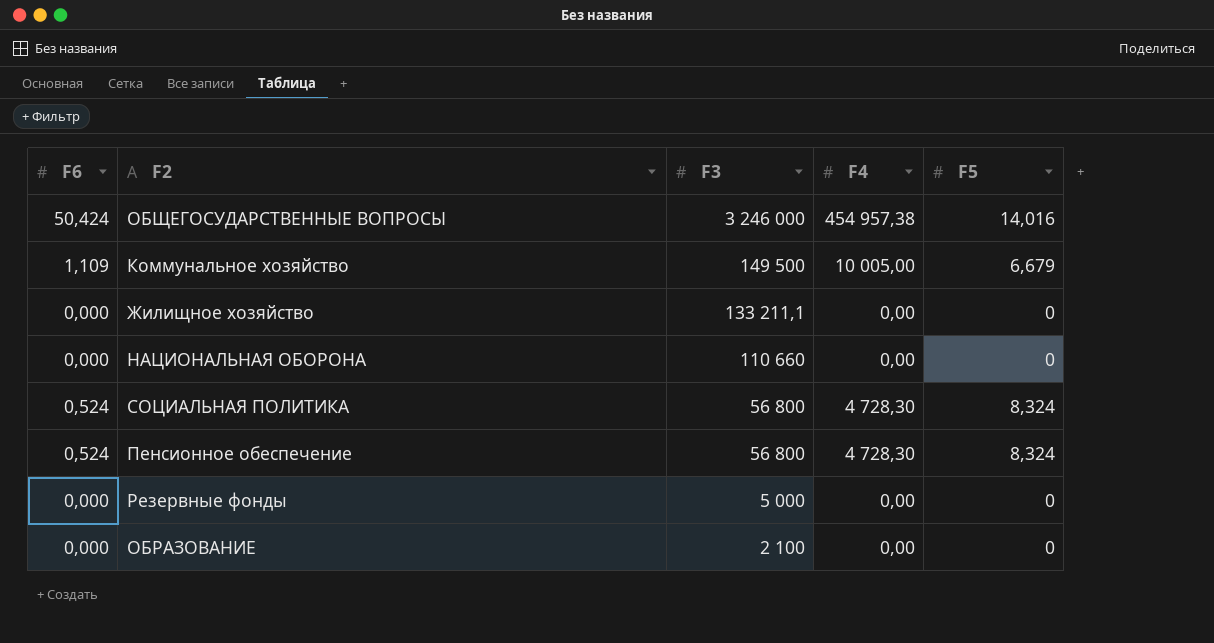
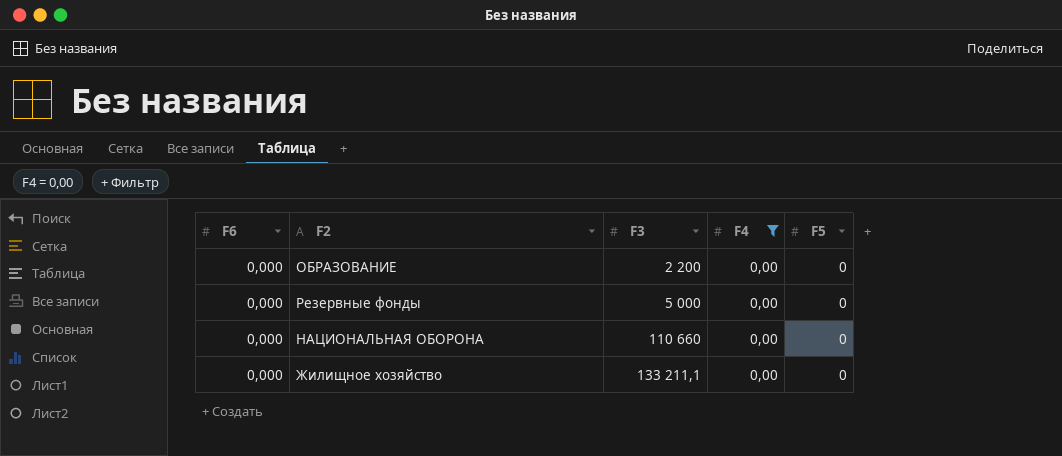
filter: none -> F4 = 0,00
row order: F3 descending -> F3 ascending
ОБРАЗОВАНИЕ | F3: 2 100 -> 2 200

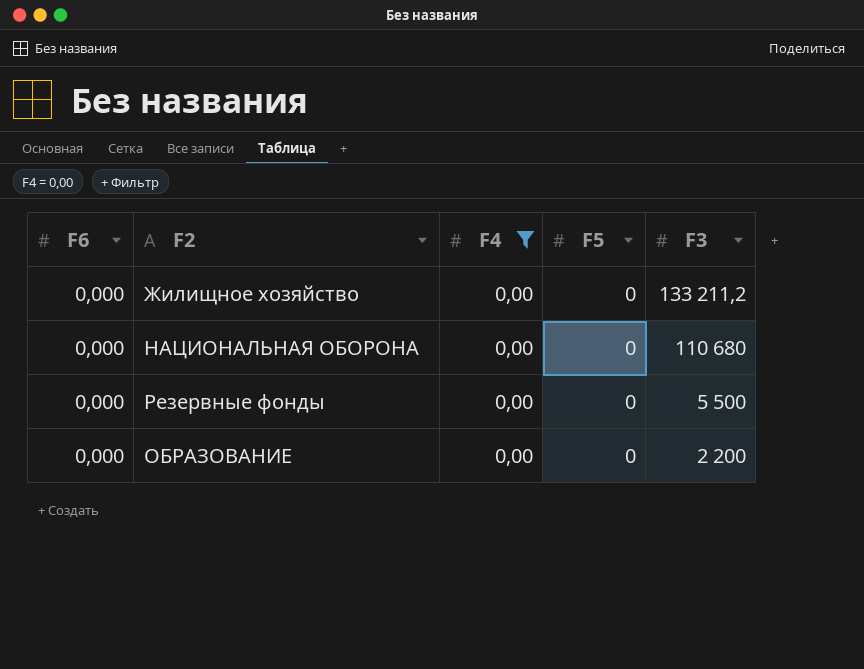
row order: F3 ascending -> F3 descending
column F3 | position: 3 -> 5
Жилищное хозяйство | F3: 133 211,1 -> 133 211,2
НАЦИОНАЛЬНАЯ ОБОРОНА | F3: 110 660 -> 110 680
Резервные фонды | F3: 5 000 -> 5 500

